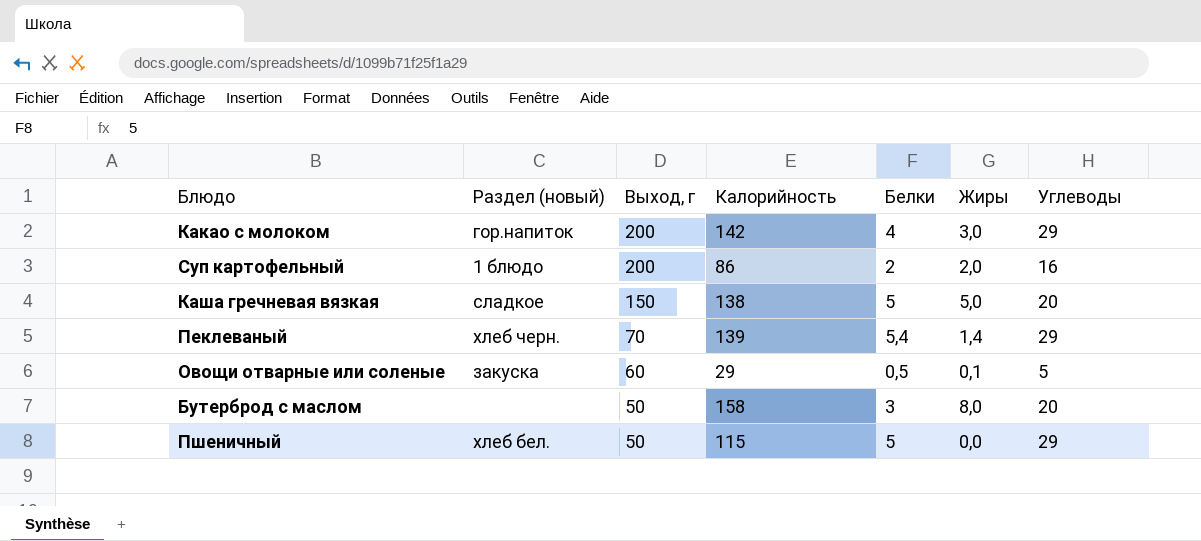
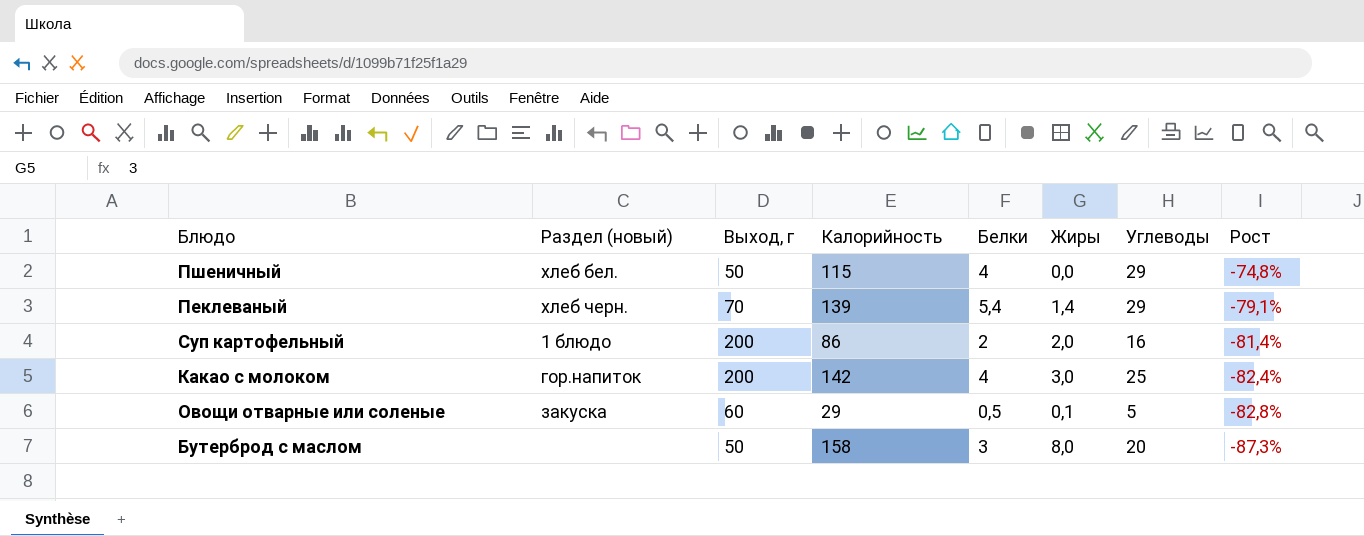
row order: Выход, г descending -> Рост descending
column Рост | formula: none -> ([Углеводы] - [Калорийность]) / [Калорийность]
row Каша гречневая вязкая: сладкое | 150 | 138 | 5 | 5,0 | 20 -> none
Пшеничный | Белки: 5 -> 4
Какао с молоком | Углеводы: 29 -> 25

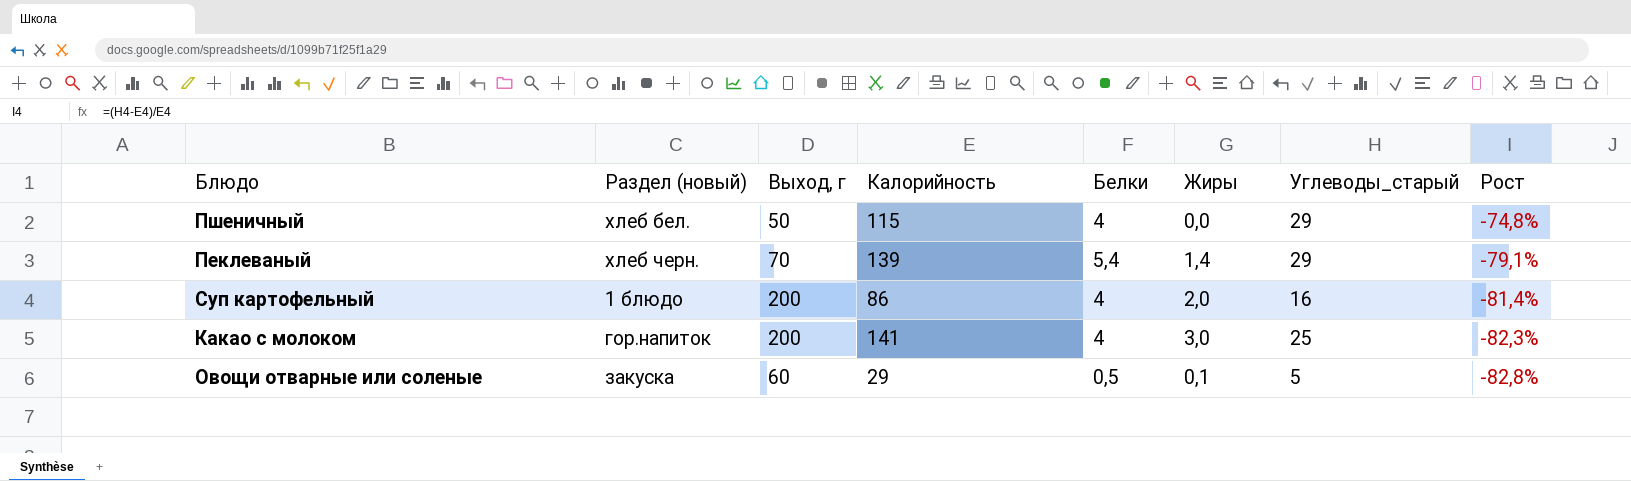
column name: Углеводы -> Углеводы_старый
row Бутерброд с маслом: none | 50 | 158 | 3 | 8,0 | 20 | -87,3% -> none
Суп картофельный | Белки: 2 -> 4
Какао с молоком | Калорийность: 142 -> 141
Какао с молоком | Рост: -82,4% -> -82,3%

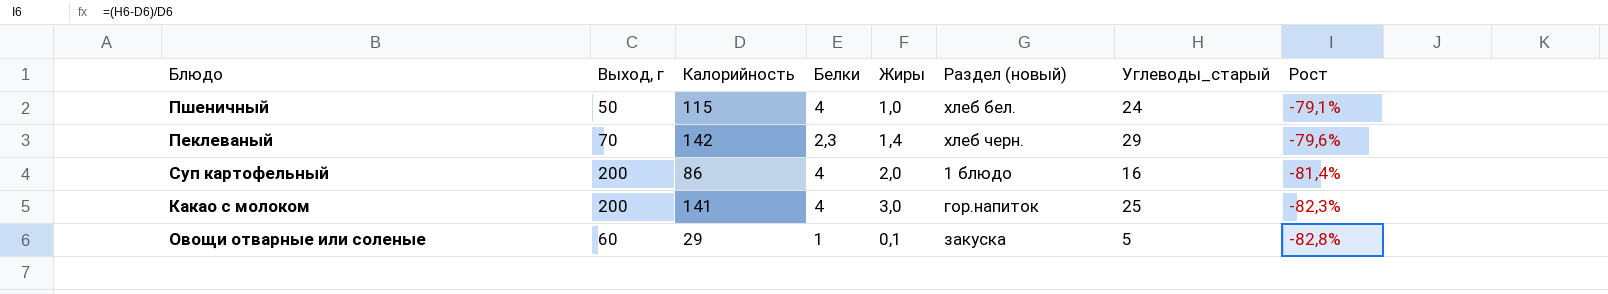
column Раздел (новый) | position: 2 -> 6
Пшеничный | Жиры: 0,0 -> 1,0
Пшеничный | Углеводы_старый: 29 -> 24
Пшеничный | Рост: -74,8% -> -79,1%
Пеклеваный | Калорийность: 139 -> 142
Пеклеваный | Белки: 5,4 -> 2,3
Пеклеваный | Рост: -79,1% -> -79,6%
Овощи отварные или соленые | Белки: 0,5 -> 1

